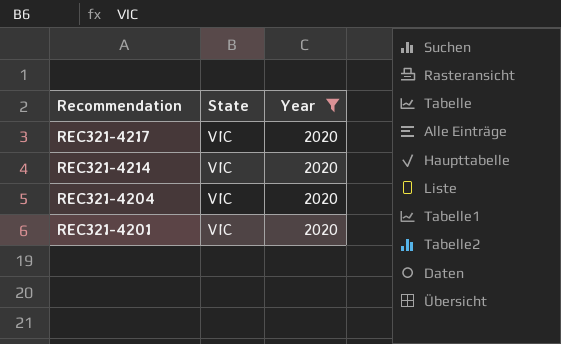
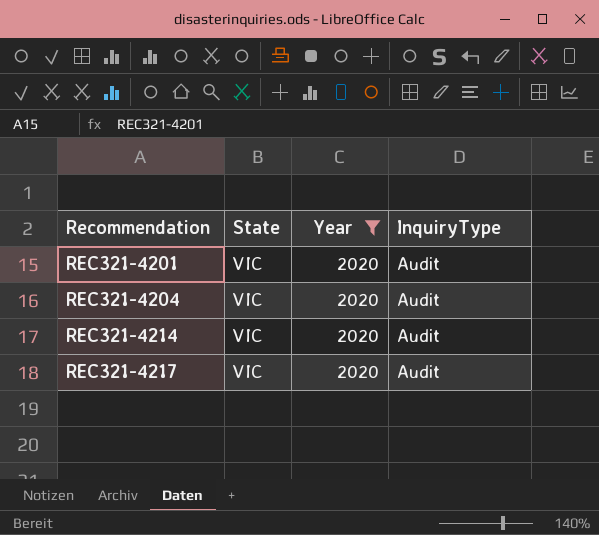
row order: Recommendation descending -> Recommendation ascending
column InquiryType | position: none -> 4

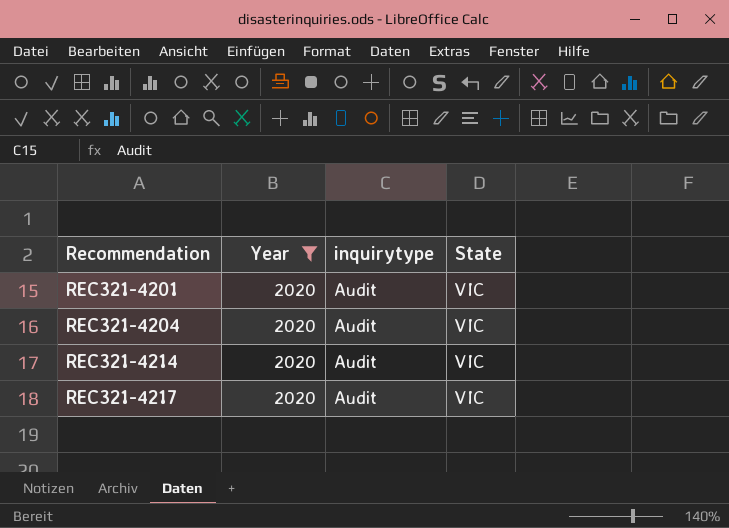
column name: InquiryType -> inquirytype
column State | position: 2 -> 4

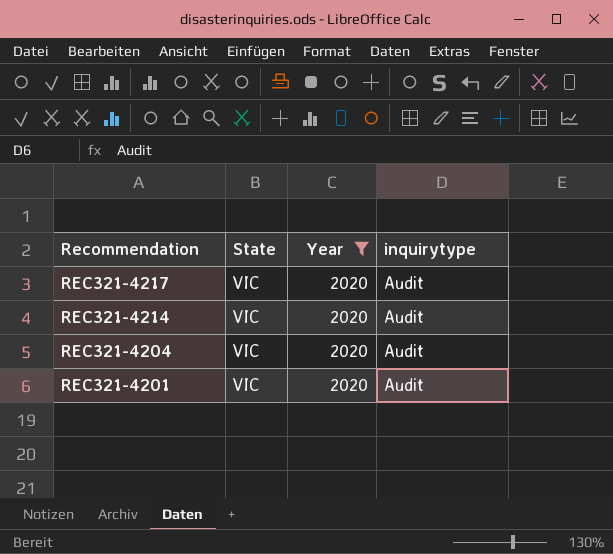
row order: Recommendation ascending -> Recommendation descending
column State | position: 4 -> 2

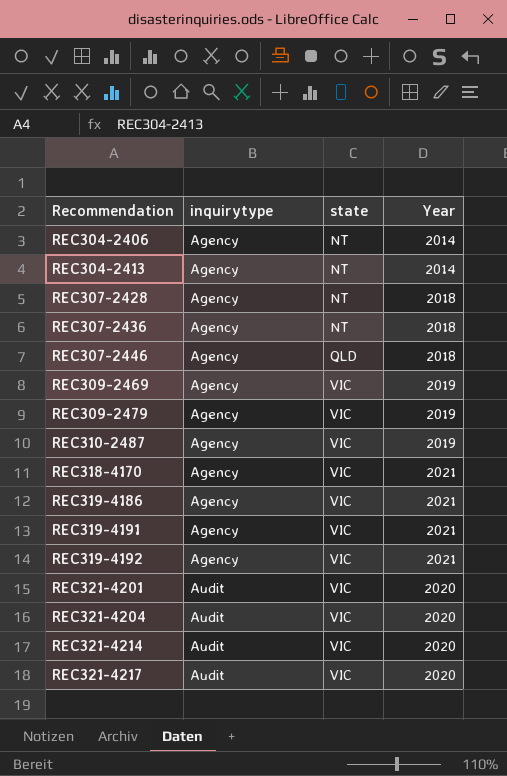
filter: Year = 2020 -> none
row order: Recommendation descending -> Recommendation ascending
column inquirytype | position: 4 -> 2
column name: State -> state

